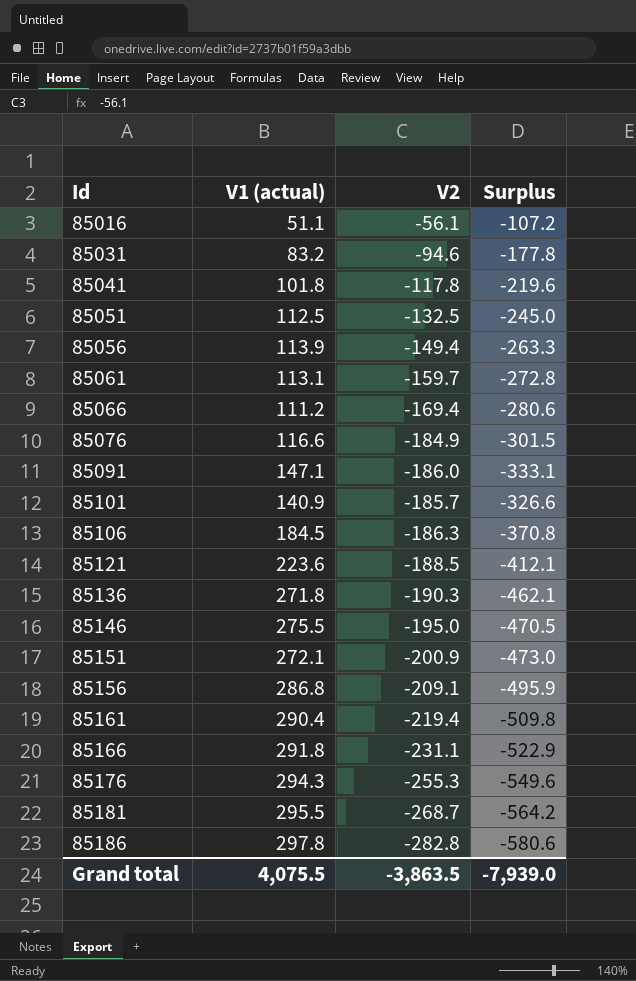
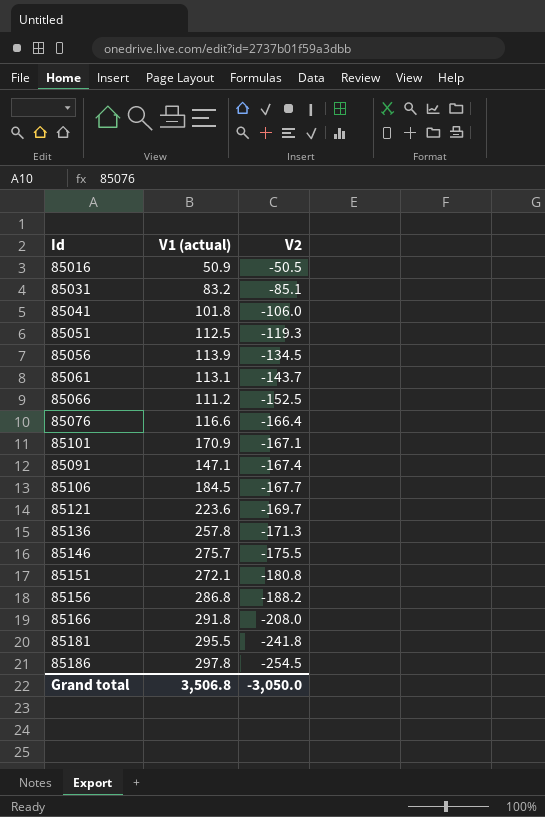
row order: Id ascending -> V2 descending
column Surplus | formula: [V2] - [V1 (actual)] -> none
row 85161: 290.4 | -219.4 | -509.8 -> none
row 85176: 294.3 | -255.3 | -549.6 -> none
85016 | V1 (actual): 51.1 -> 50.9
85016 | V2: -56.1 -> -50.5
85031 | V2: -94.6 -> -85.1
85041 | V2: -117.8 -> -106.0
85051 | V2: -132.5 -> -119.3
85056 | V2: -149.4 -> -134.5
85061 | V2: -159.7 -> -143.7
85066 | V2: -169.4 -> -152.5
85076 | V2: -184.9 -> -166.4
85101 | V1 (actual): 140.9 -> 170.9
85101 | V2: -185.7 -> -167.1
85091 | V2: -186.0 -> -167.4
85106 | V2: -186.3 -> -167.7
85121 | V2: -188.5 -> -169.7
85136 | V1 (actual): 271.8 -> 257.8
85136 | V2: -190.3 -> -171.3
85146 | V1 (actual): 275.5 -> 275.7
85146 | V2: -195.0 -> -175.5
85151 | V2: -200.9 -> -180.8
85156 | V2: -209.1 -> -188.2
85166 | V2: -231.1 -> -208.0
85181 | V2: -268.7 -> -241.8
85186 | V2: -282.8 -> -254.5
Grand total | V1 (actual): 4,075.5 -> 3,506.8
Grand total | V2: -3,863.5 -> -3,050.0

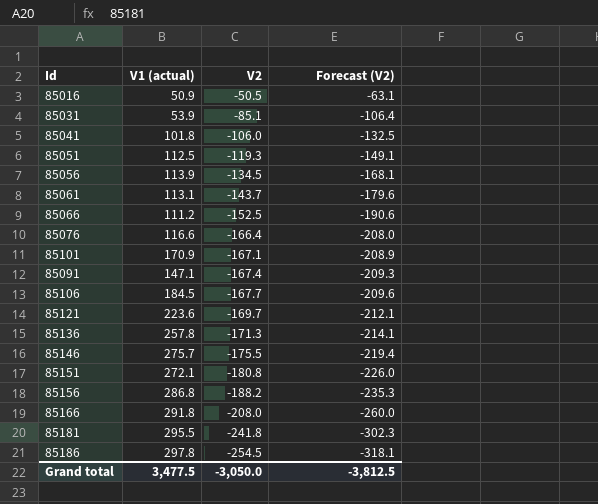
column Forecast (V2) | formula: none -> [V2] * 1.25
85031 | V1 (actual): 83.2 -> 53.9
Grand total | V1 (actual): 3,506.8 -> 3,477.5

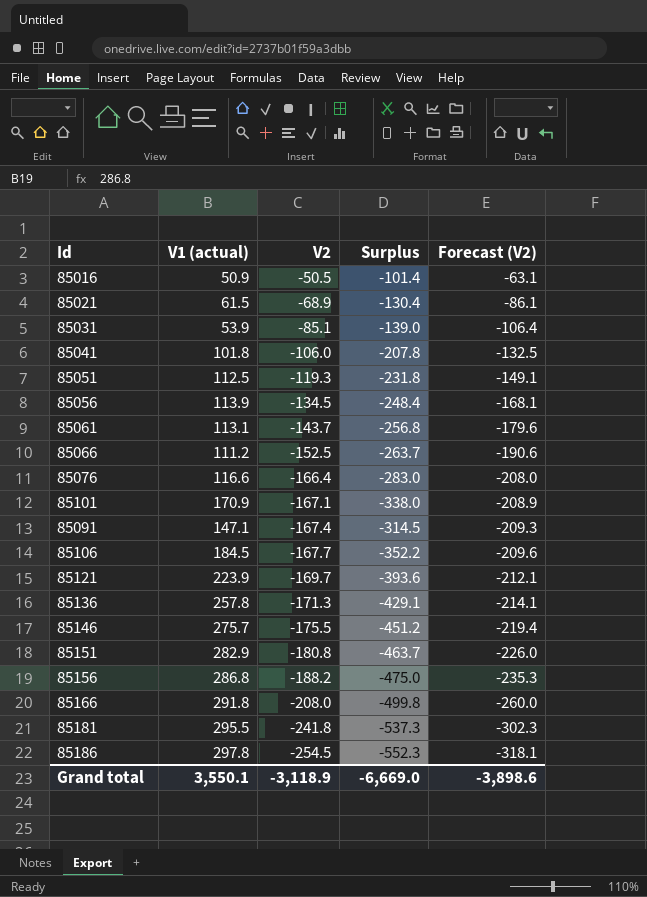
column Surplus | formula: none -> [V2] - [V1 (actual)]
row 85021: none -> 61.5 | -68.9 | -130.4 | -86.1
85121 | V1 (actual): 223.6 -> 223.9
85151 | V1 (actual): 272.1 -> 282.9
Grand total | V1 (actual): 3,477.5 -> 3,550.1
Grand total | V2: -3,050.0 -> -3,118.9
Grand total | Forecast (V2): -3,812.5 -> -3,898.6

